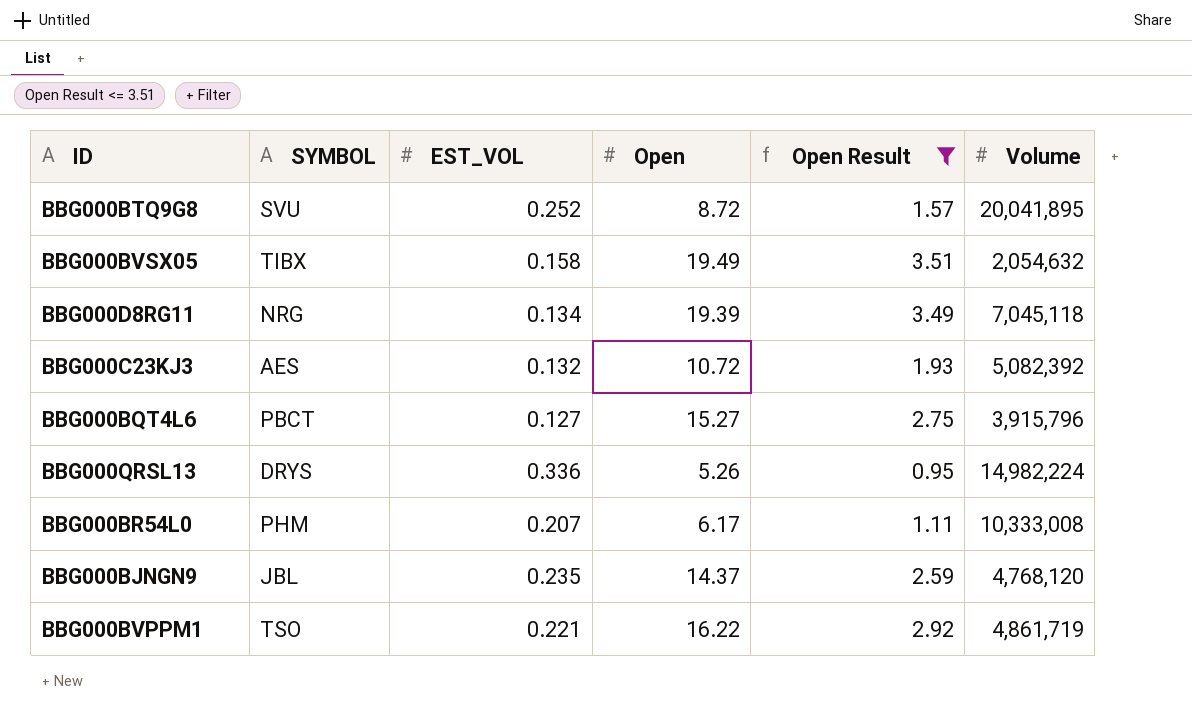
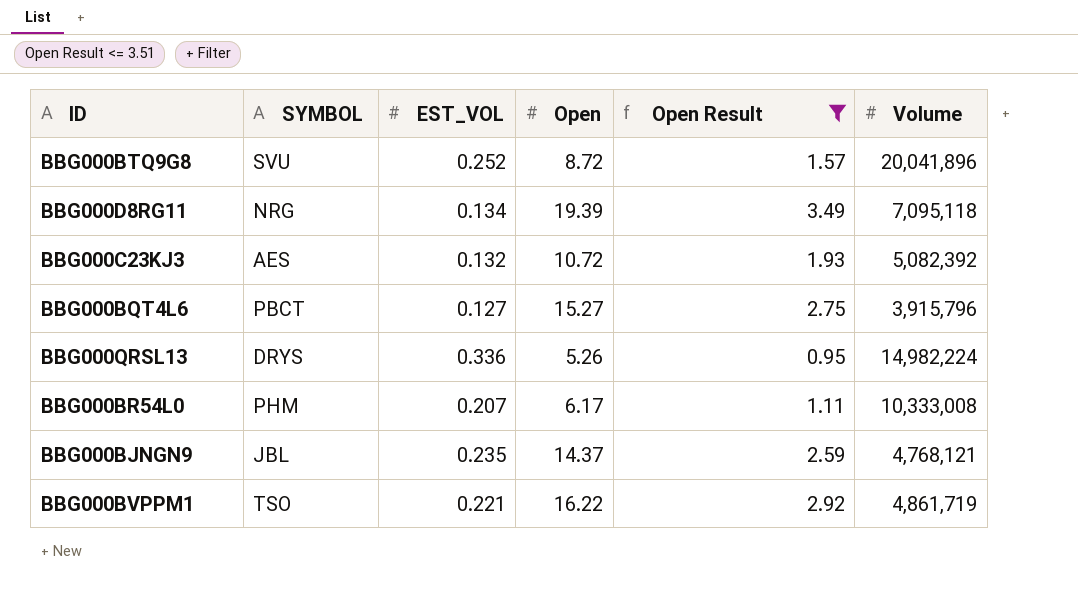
row BBG000BVSX05: TIBX | 0.158 | 19.49 | 3.51 | 2,054,632 -> none
BBG000BTQ9G8 | Volume: 20,041,895 -> 20,041,896
BBG000D8RG11 | Volume: 7,045,118 -> 7,095,118
BBG000BJNGN9 | Volume: 4,768,120 -> 4,768,121

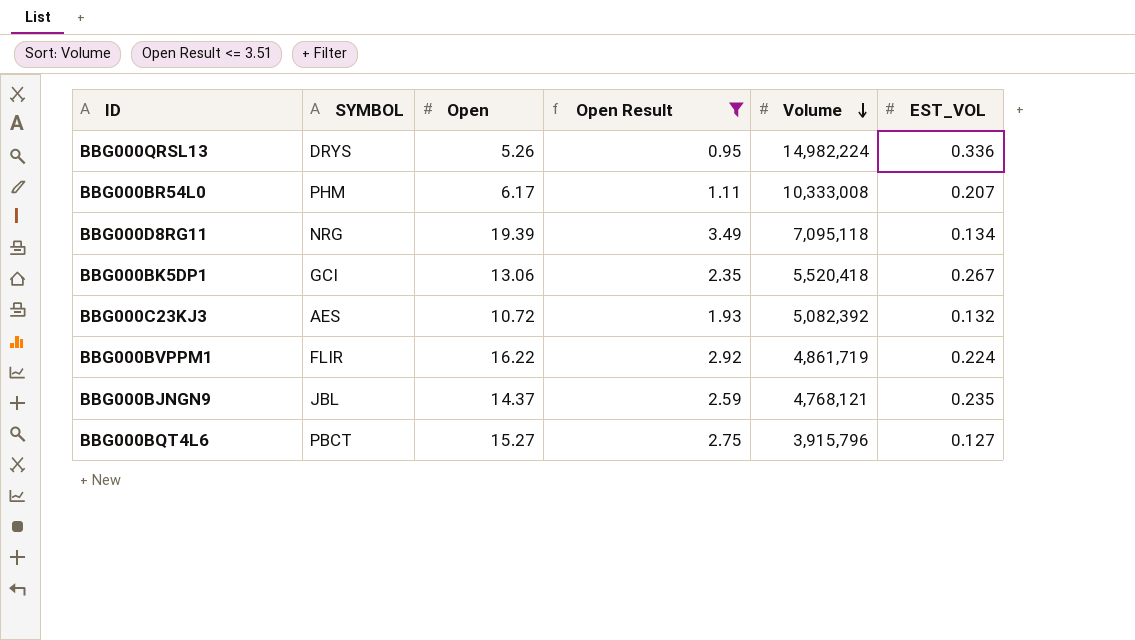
row order: none -> Volume descending
column EST_VOL | position: 3 -> 6
row BBG000BTQ9G8: SVU | 0.252 | 8.72 | 1.57 | 20,041,896 -> none
row BBG000BK5DP1: none -> GCI | 13.06 | 2.35 | 5,520,418 | 0.267
BBG000BVPPM1 | SYMBOL: TSO -> FLIR
BBG000BVPPM1 | EST_VOL: 0.221 -> 0.224

